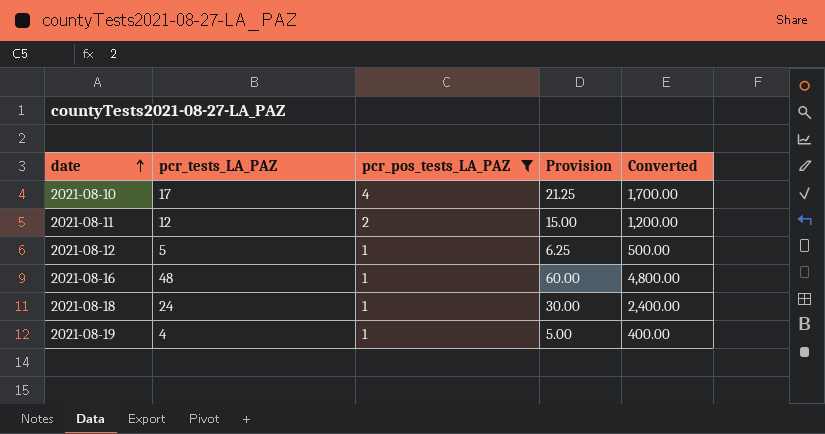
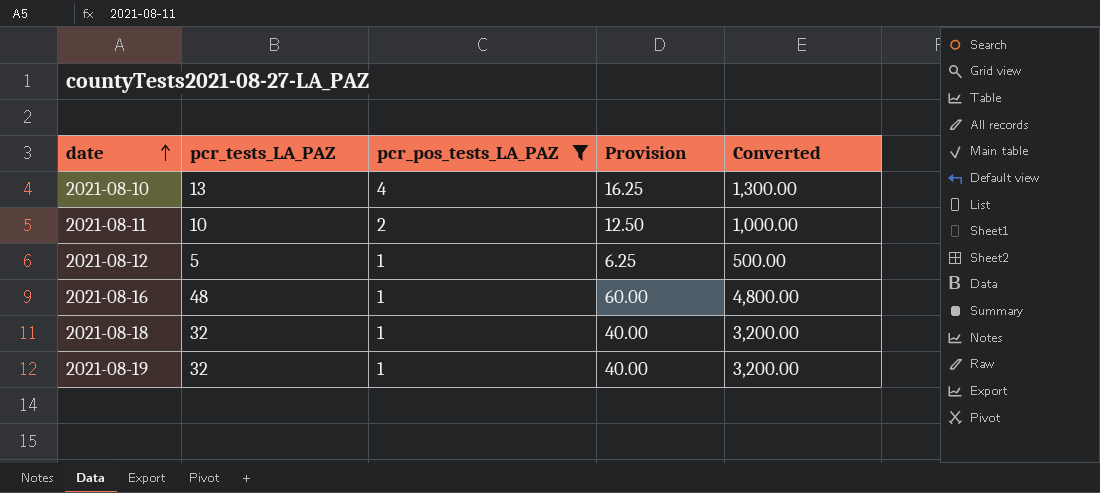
2021-08-10 | pcr_tests_LA_PAZ: 17 -> 13
2021-08-10 | Provision: 21.25 -> 16.25
2021-08-10 | Converted: 1,700.00 -> 1,300.00
2021-08-11 | pcr_tests_LA_PAZ: 12 -> 10
2021-08-11 | Provision: 15.00 -> 12.50
2021-08-11 | Converted: 1,200.00 -> 1,000.00
2021-08-18 | pcr_tests_LA_PAZ: 24 -> 32
2021-08-18 | Provision: 30.00 -> 40.00
2021-08-18 | Converted: 2,400.00 -> 3,200.00
2021-08-19 | pcr_tests_LA_PAZ: 4 -> 32
2021-08-19 | Provision: 5.00 -> 40.00
2021-08-19 | Converted: 400.00 -> 3,200.00

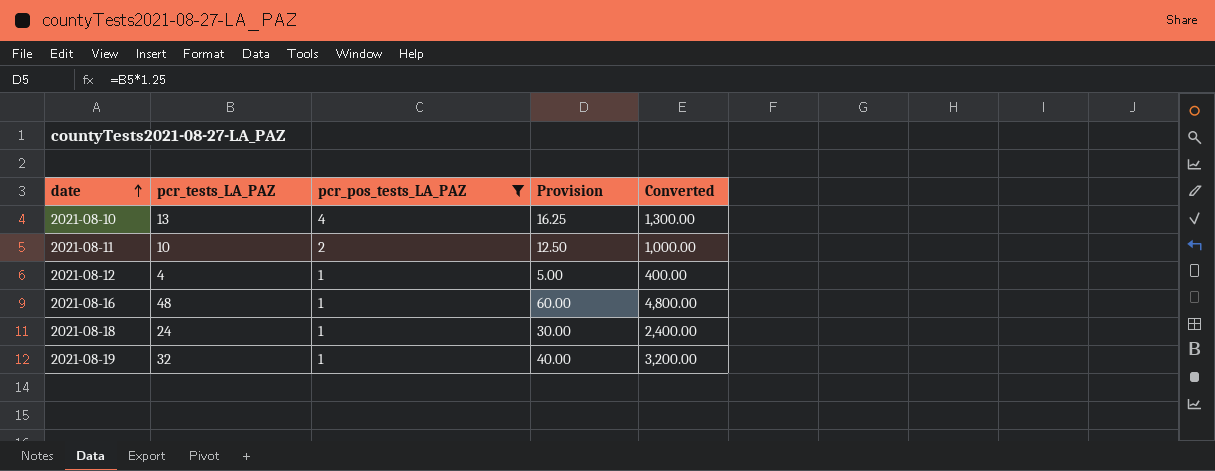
2021-08-12 | pcr_tests_LA_PAZ: 5 -> 4
2021-08-12 | Provision: 6.25 -> 5.00
2021-08-12 | Converted: 500.00 -> 400.00
2021-08-18 | pcr_tests_LA_PAZ: 32 -> 24
2021-08-18 | Provision: 40.00 -> 30.00
2021-08-18 | Converted: 3,200.00 -> 2,400.00

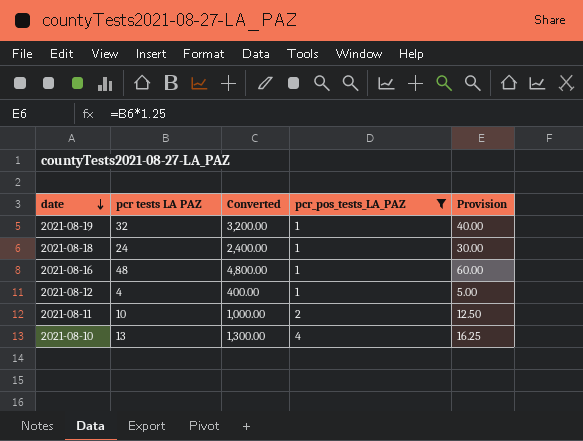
row order: date ascending -> date descending
column name: pcr_tests_LA_PAZ -> pcr tests LA PAZ
column Converted | position: 5 -> 3

